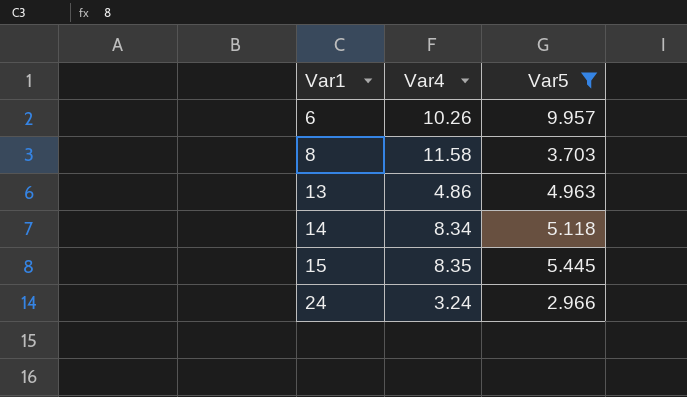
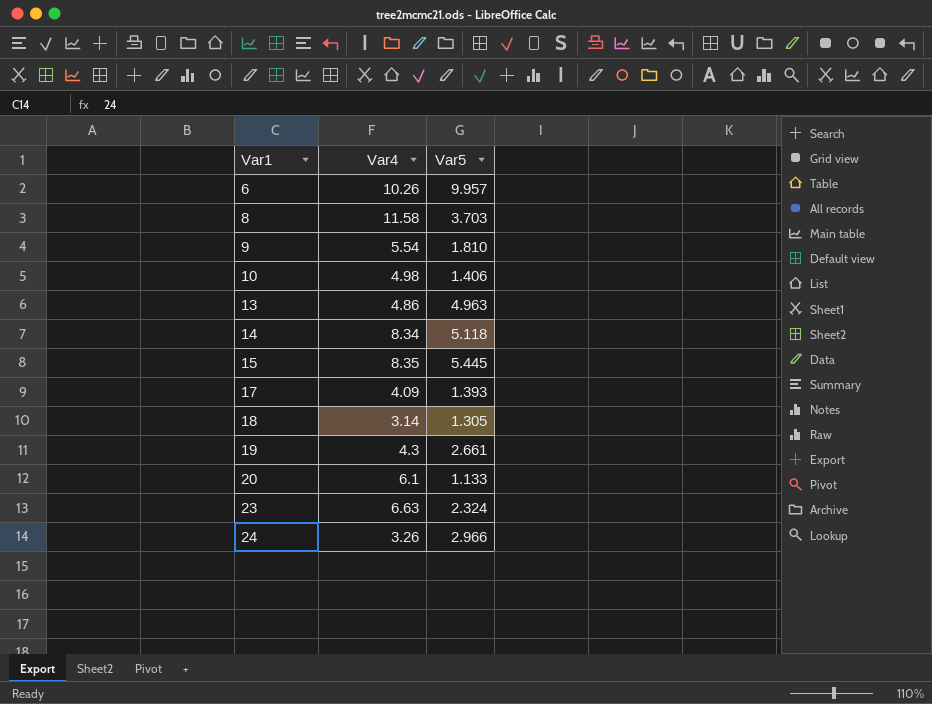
filter: Var5 >= 2.966 -> none
24 | Var4: 3.24 -> 3.26

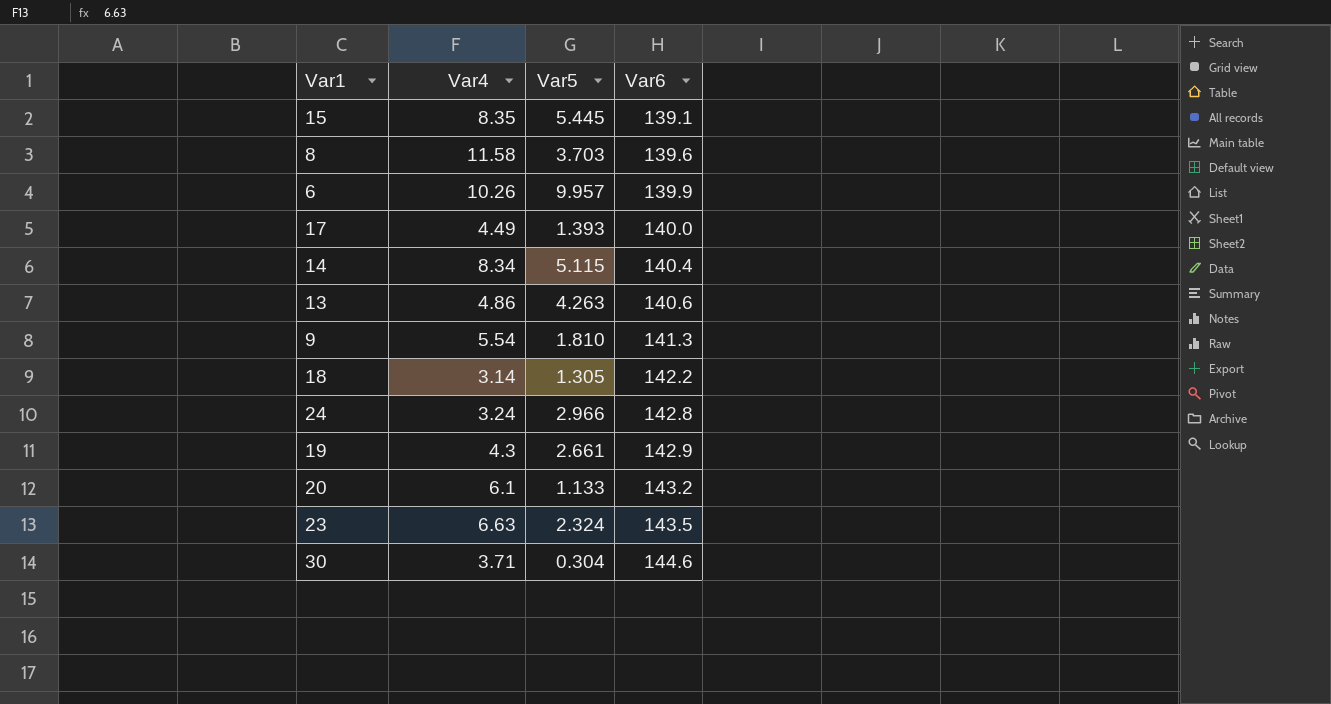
row order: Var1 ascending -> Var6 ascending
column Var6 | position: none -> 4
row 10: 4.98 | 1.406 -> none
17 | Var4: 4.09 -> 4.49
14 | Var5: 5.118 -> 5.115
13 | Var5: 4.963 -> 4.263
24 | Var4: 3.26 -> 3.24
row 30: none -> 3.71 | 0.304 | 144.6

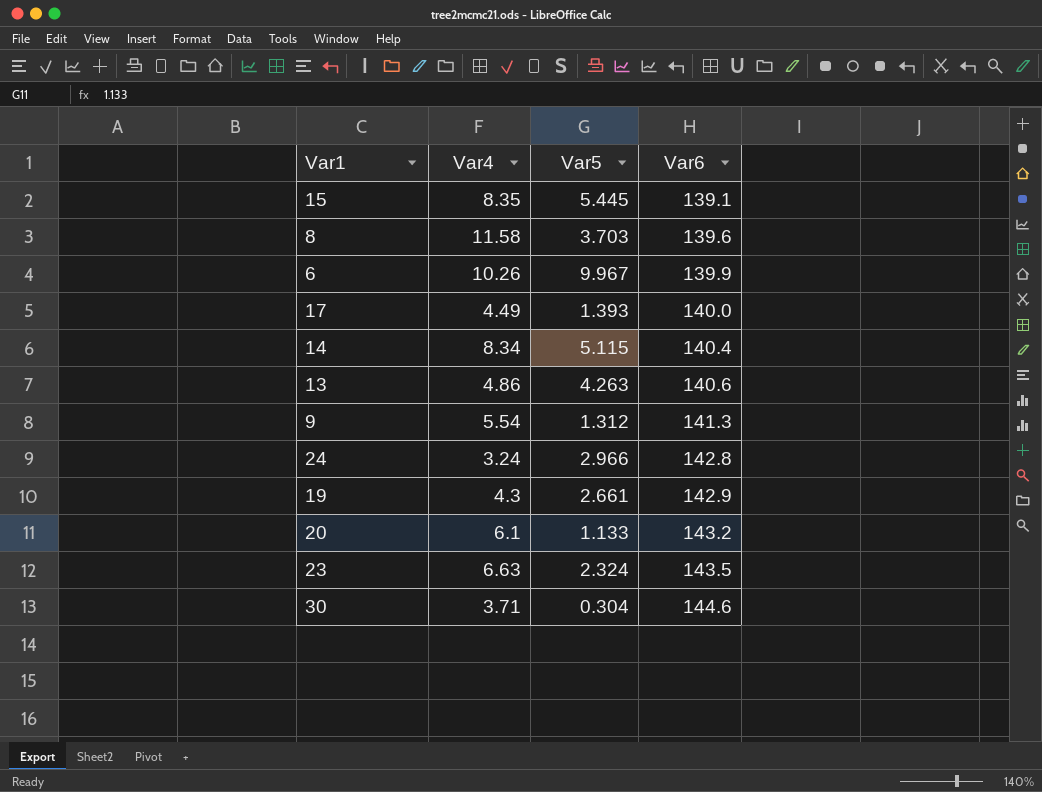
row 18: 3.14 | 1.305 | 142.2 -> none
6 | Var5: 9.957 -> 9.967
9 | Var5: 1.810 -> 1.312

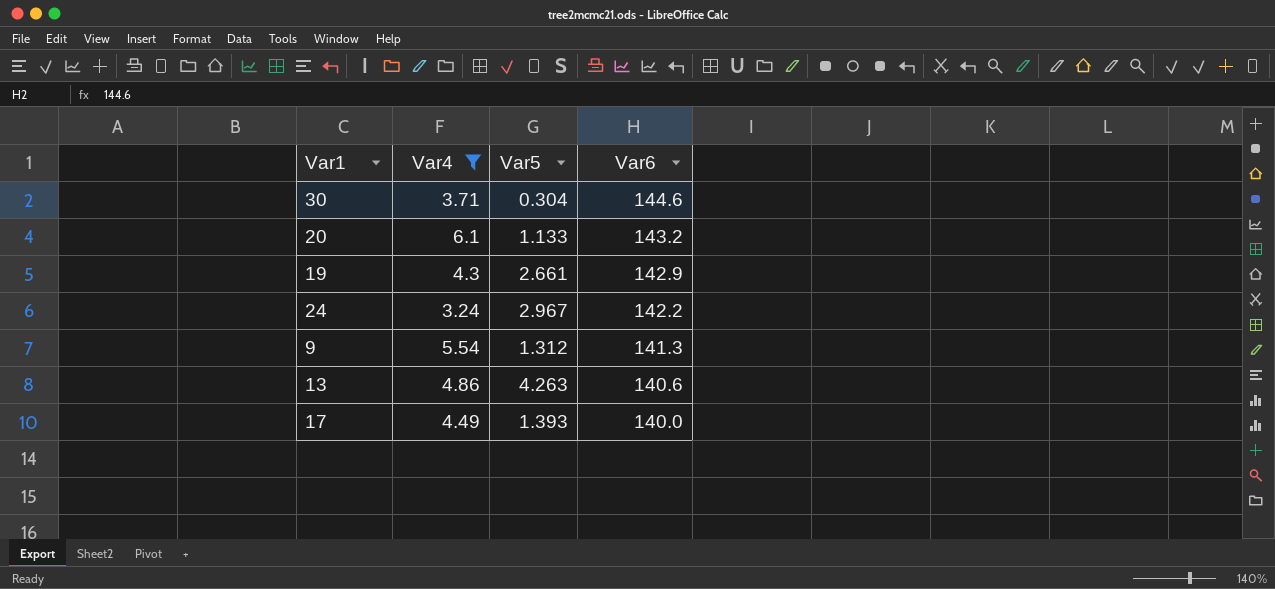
filter: none -> Var4 <= 6.1
row order: Var6 ascending -> Var6 descending
24 | Var5: 2.966 -> 2.967
24 | Var6: 142.8 -> 142.2

